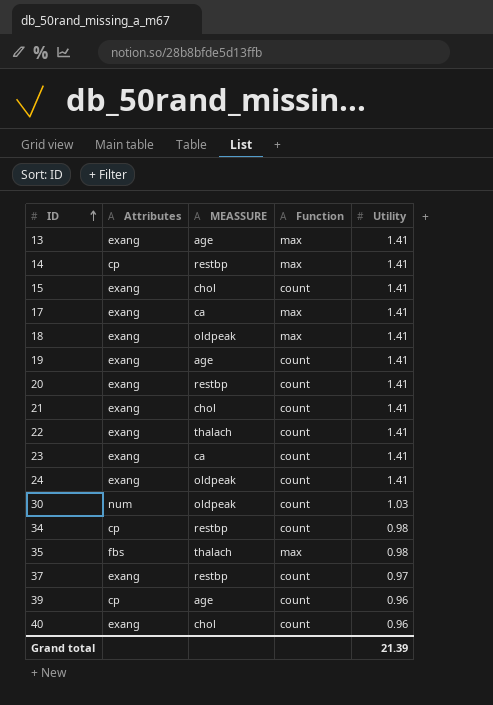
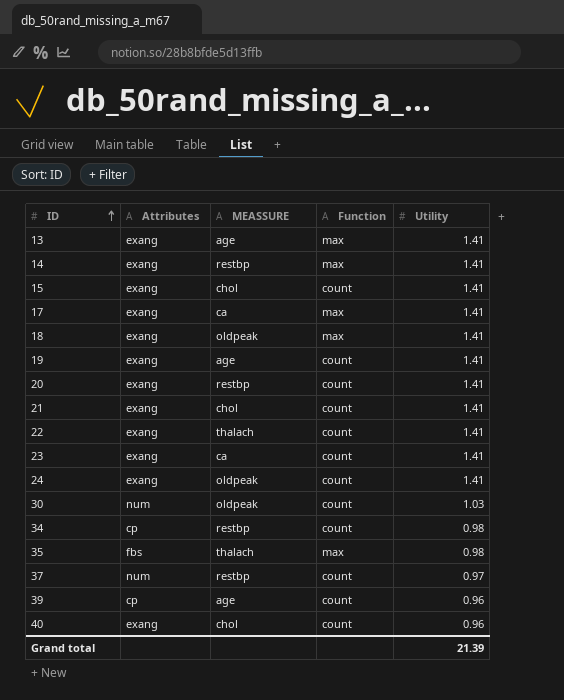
14 | Attributes: cp -> exang
37 | Attributes: exang -> num

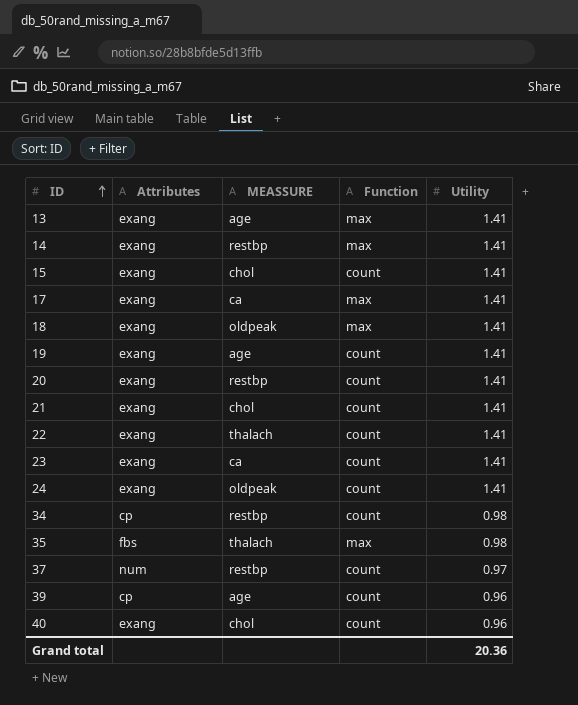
row 30: num | oldpeak | count | 1.03 -> none
Grand total | Utility: 21.39 -> 20.36

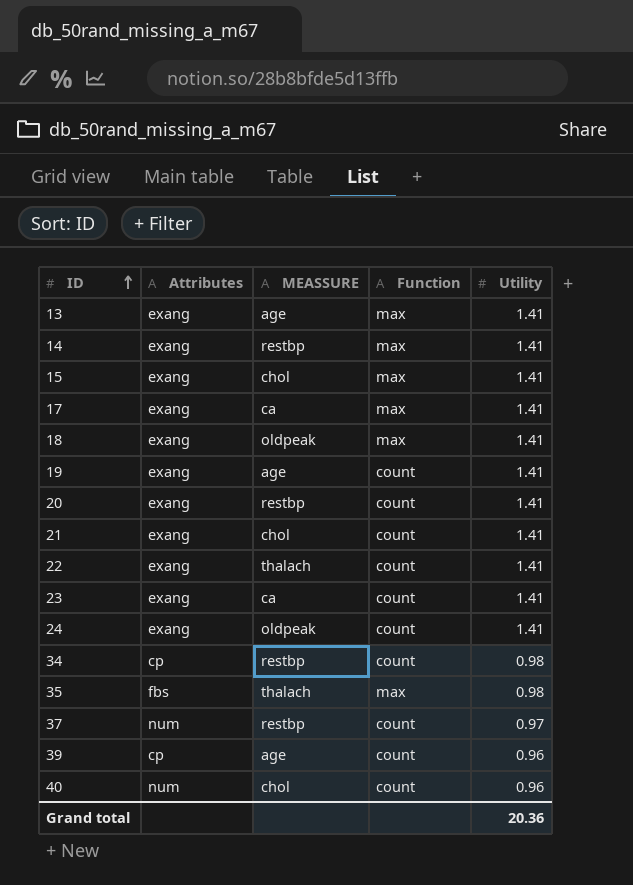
15 | Function: count -> max
40 | Attributes: exang -> num

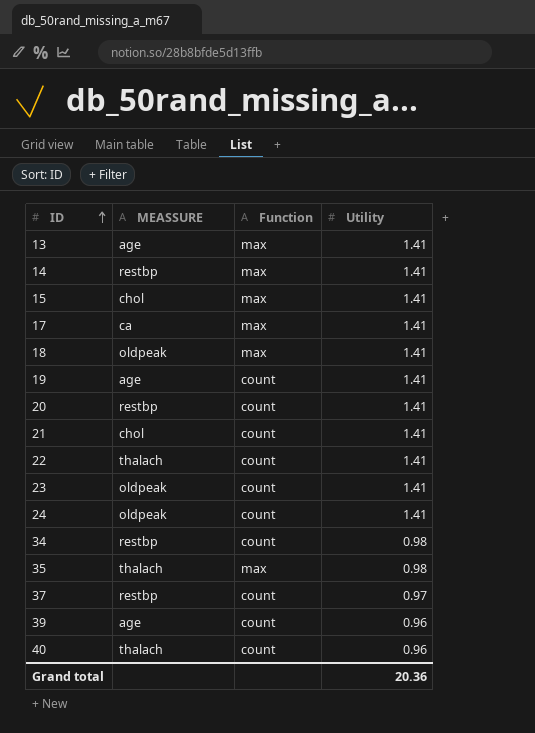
column Attributes | position: 2 -> none
23 | MEASSURE: ca -> oldpeak
40 | MEASSURE: chol -> thalach

